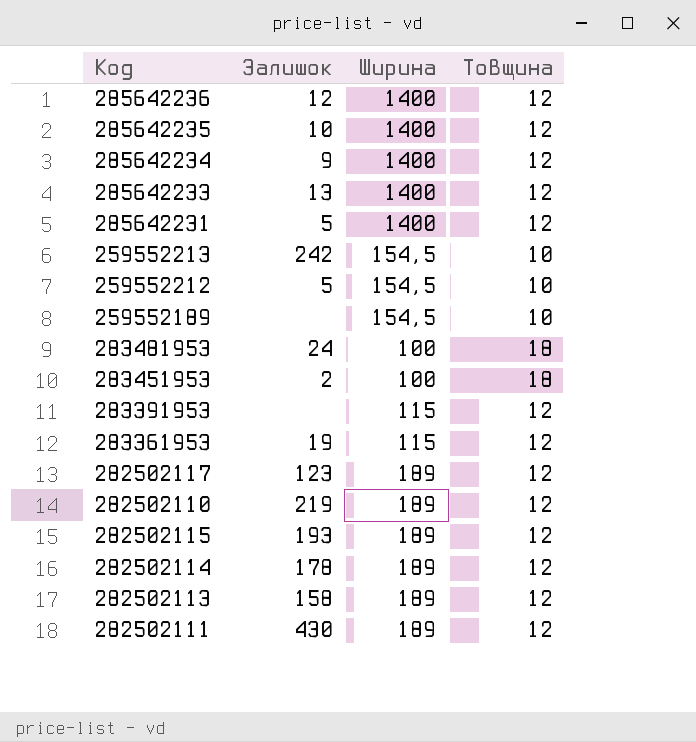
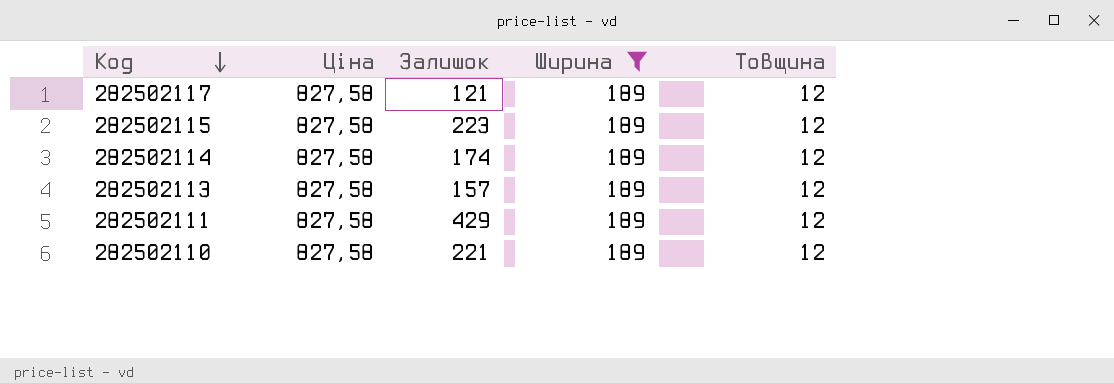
filter: none -> Ширина = 189
row order: none -> Код descending
column Ціна | position: none -> 2
282502117 | Залишок: 123 -> 121
282502115 | Залишок: 193 -> 223
282502114 | Залишок: 178 -> 174
282502113 | Залишок: 158 -> 157
282502111 | Залишок: 430 -> 429
282502110 | Залишок: 219 -> 221

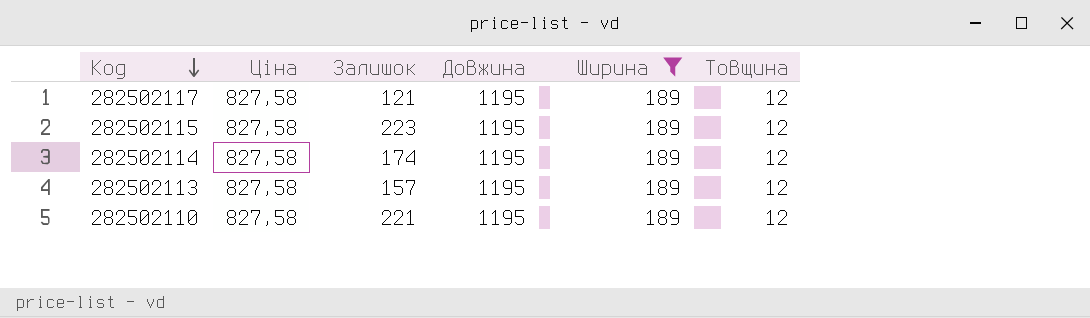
column Довжина | position: none -> 4
row 282502111: 827,58 | 429 | 189 | 12 -> none

